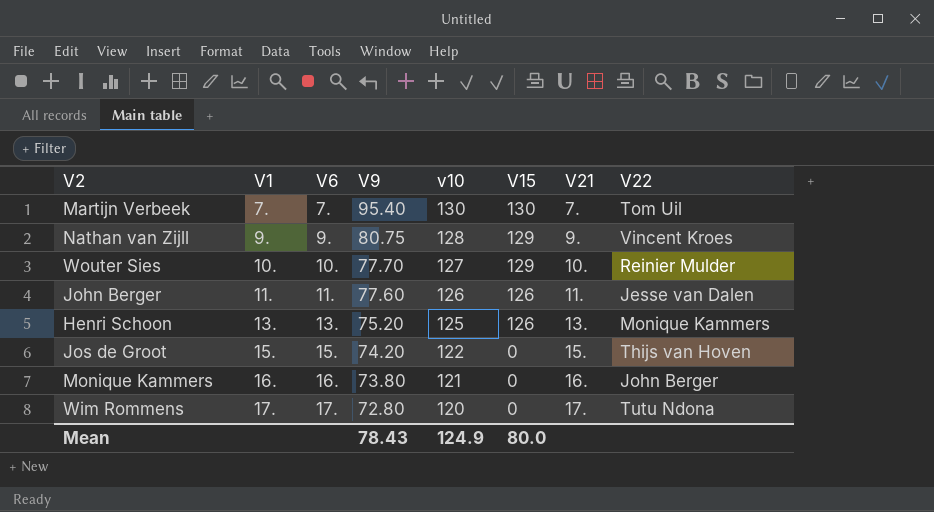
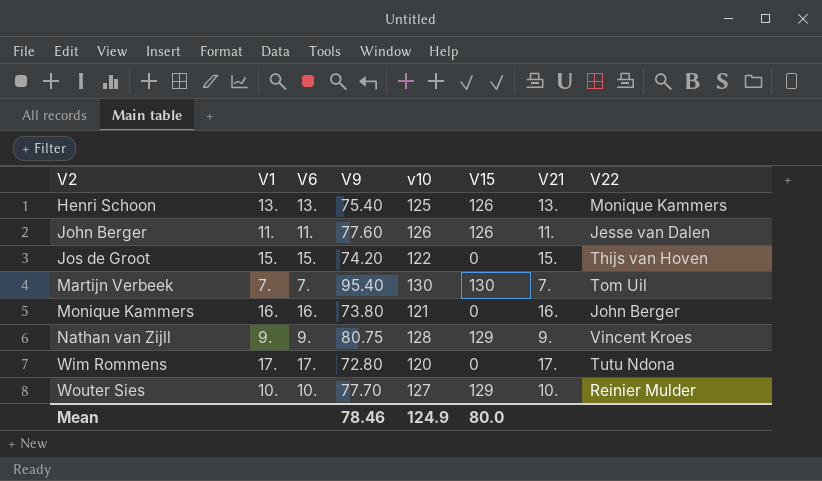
row order: V1 ascending -> V2 ascending
Henri Schoon | V9: 75.20 -> 75.40
Mean | V9: 78.43 -> 78.46

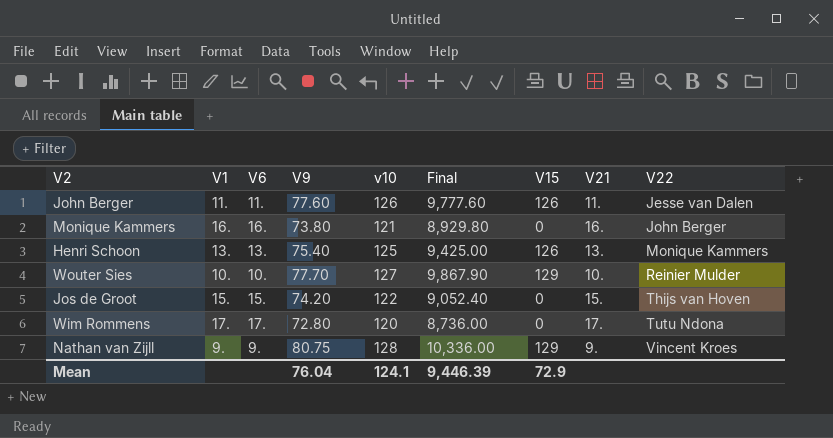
row order: V2 ascending -> V22 ascending
column Final | formula: none -> [V9] * [v10]
row Martijn Verbeek: 7. | 7. | 95.40 | 130 | 130 | 7. | Tom Uil -> none
Mean | V9: 78.46 -> 76.04
Mean | v10: 124.9 -> 124.1
Mean | V15: 80.0 -> 72.9

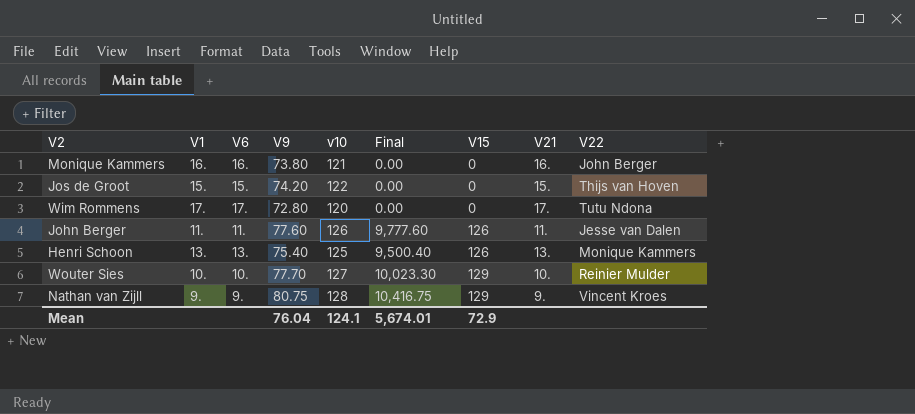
row order: V22 ascending -> V15 ascending
column Final | formula: [V9] * [v10] -> [V9] * [V15]
Mean | Final: 9,446.39 -> 5,674.01

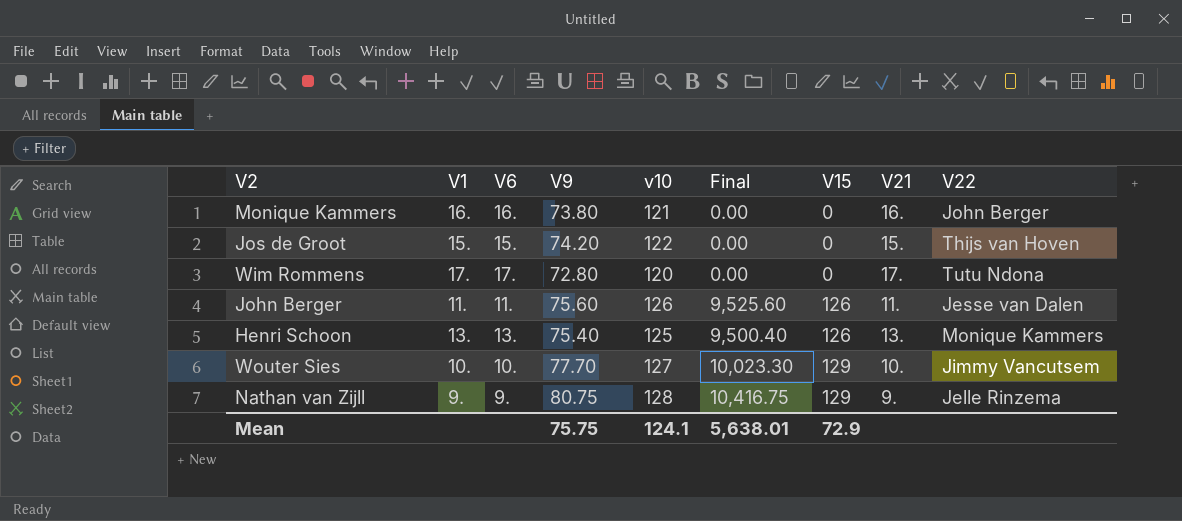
John Berger | V9: 77.60 -> 75.60
John Berger | Final: 9,777.60 -> 9,525.60
Wouter Sies | V22: Reinier Mulder -> Jimmy Vancutsem
Nathan van Zijll | V22: Vincent Kroes -> Jelle Rinzema
Mean | V9: 76.04 -> 75.75
Mean | Final: 5,674.01 -> 5,638.01

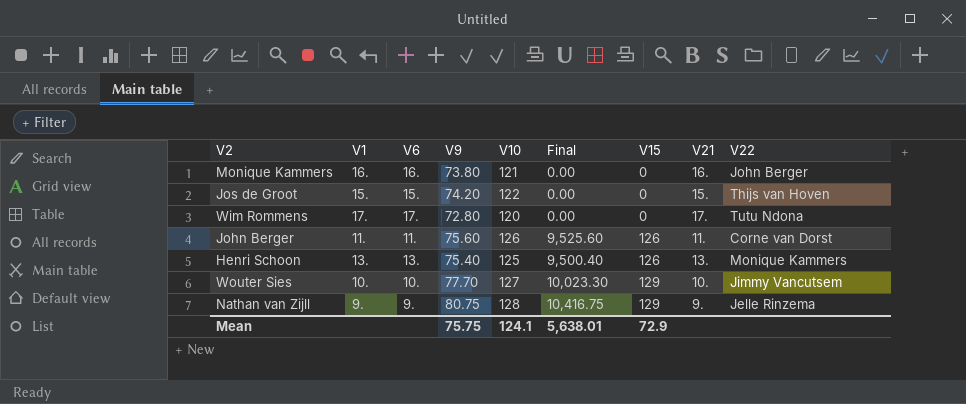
column name: v10 -> V10
John Berger | V22: Jesse van Dalen -> Corne van Dorst

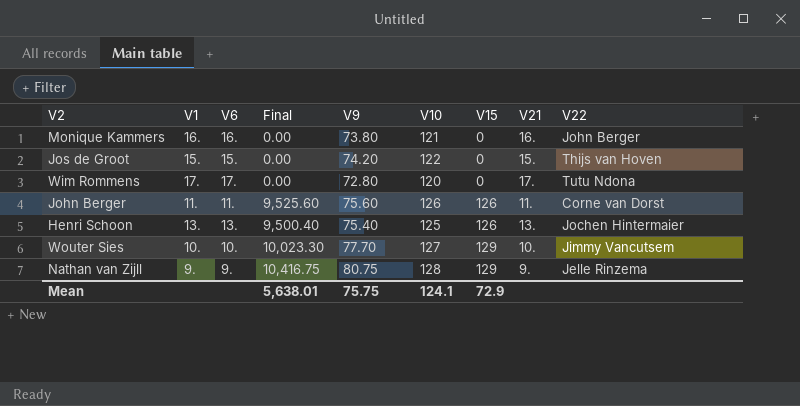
column Final | position: 6 -> 4
Henri Schoon | V22: Monique Kammers -> Jochen Hintermaier

